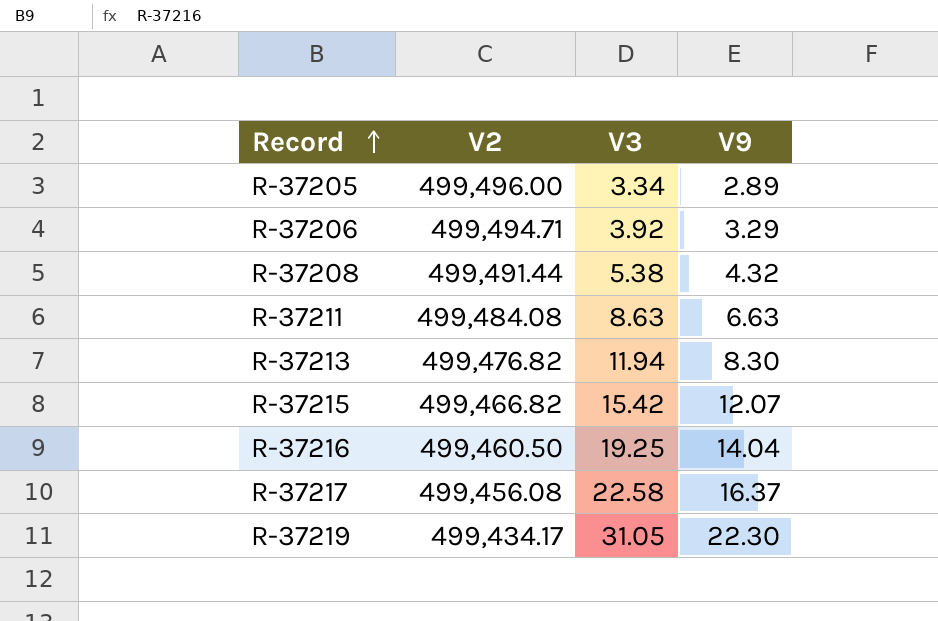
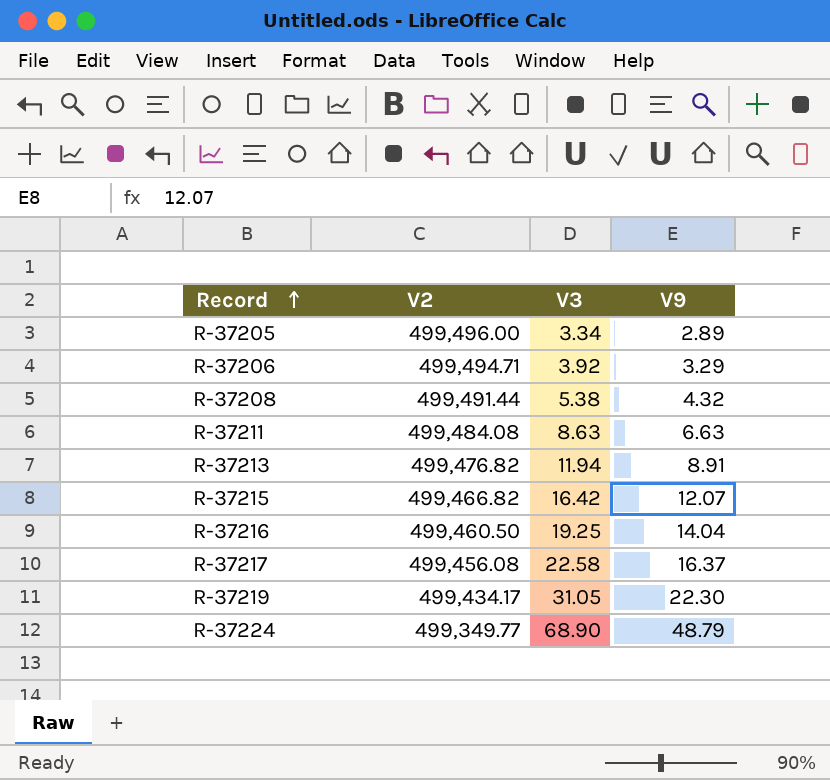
R-37213 | V9: 8.30 -> 8.91
R-37215 | V3: 15.42 -> 16.42
row R-37224: none -> 499,349.77 | 68.90 | 48.79

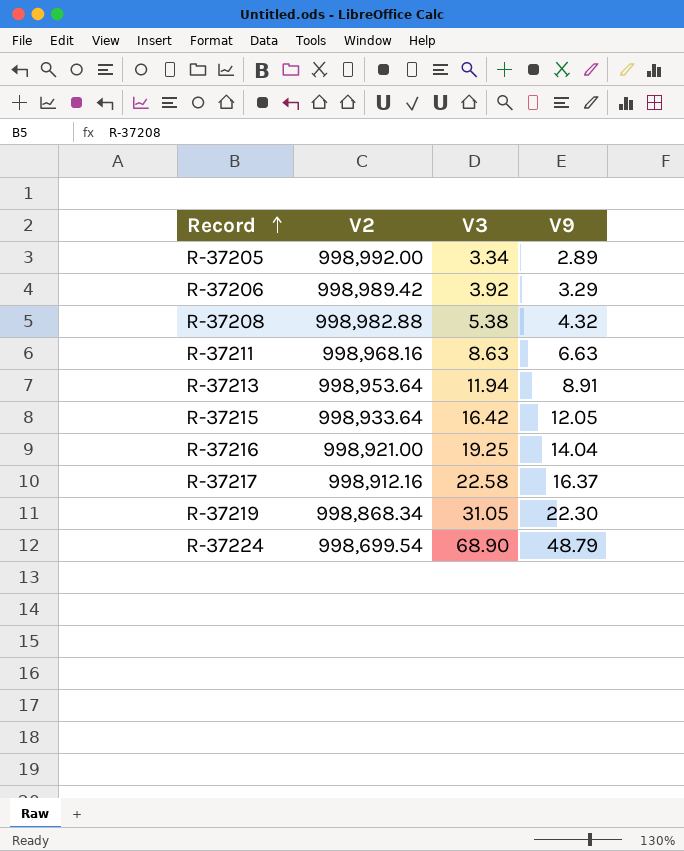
R-37205 | V2: 499,496.00 -> 998,992.00
R-37206 | V2: 499,494.71 -> 998,989.42
R-37208 | V2: 499,491.44 -> 998,982.88
R-37211 | V2: 499,484.08 -> 998,968.16
R-37213 | V2: 499,476.82 -> 998,953.64
R-37215 | V2: 499,466.82 -> 998,933.64
R-37215 | V9: 12.07 -> 12.05
R-37216 | V2: 499,460.50 -> 998,921.00
R-37217 | V2: 499,456.08 -> 998,912.16
R-37219 | V2: 499,434.17 -> 998,868.34
R-37224 | V2: 499,349.77 -> 998,699.54

